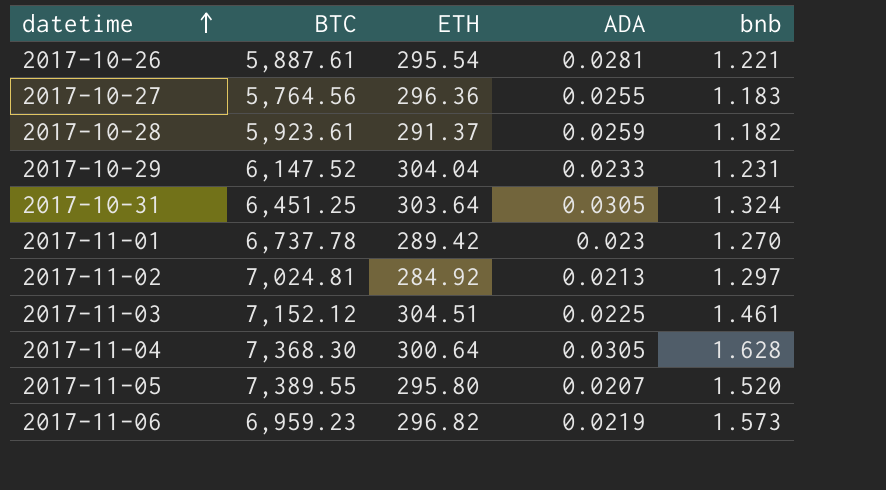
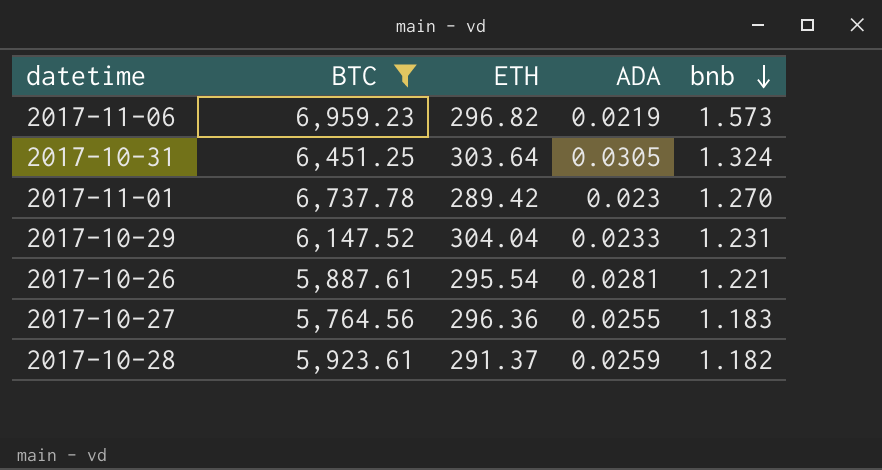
filter: none -> BTC <= 6,959.23
row order: datetime ascending -> bnb descending

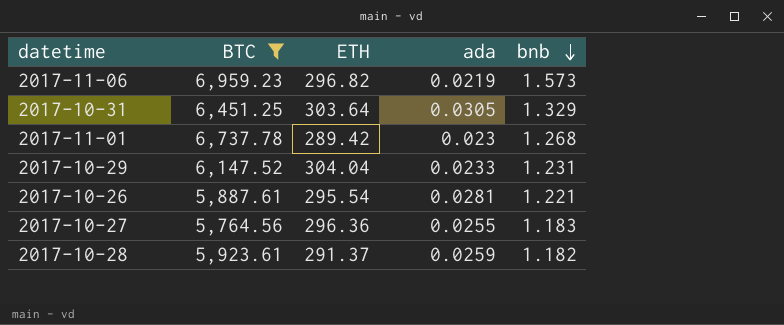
column name: ADA -> ada
2017-10-31 | bnb: 1.324 -> 1.329
2017-11-01 | bnb: 1.270 -> 1.268

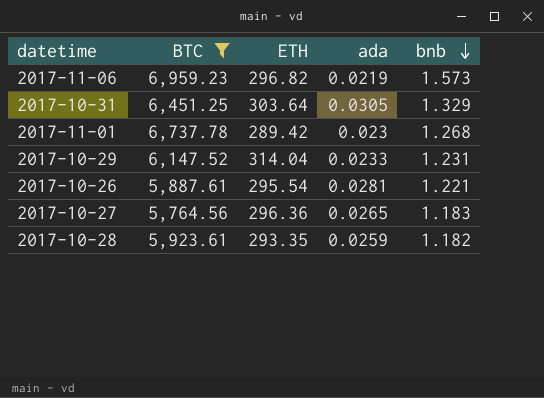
2017-10-29 | ETH: 304.04 -> 314.04
2017-10-27 | ada: 0.0255 -> 0.0265
2017-10-28 | ETH: 291.37 -> 293.35

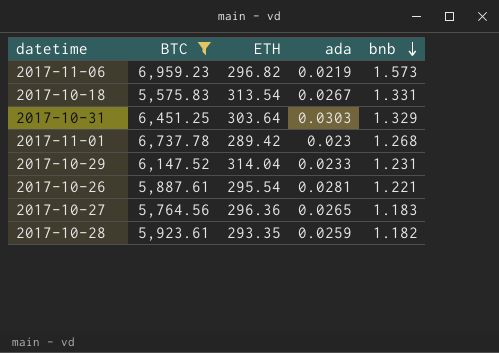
row 2017-10-18: none -> 5,575.83 | 313.54 | 0.0267 | 1.331
2017-10-31 | ada: 0.0305 -> 0.0303

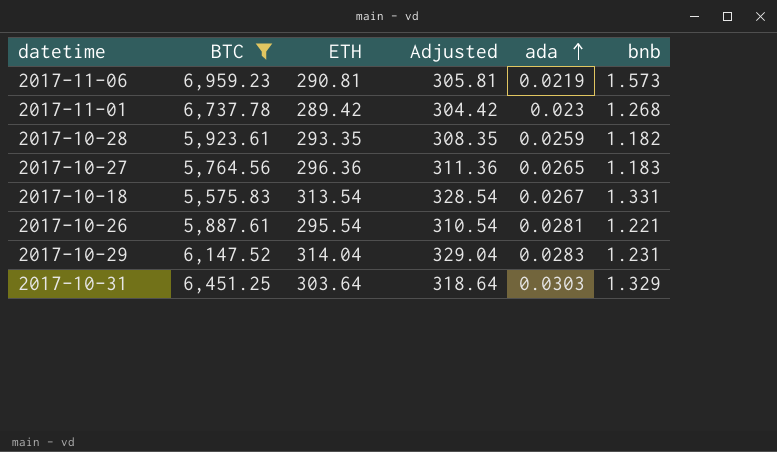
row order: bnb descending -> ada ascending
column Adjusted | formula: none -> [ETH] + 15
2017-11-06 | ETH: 296.82 -> 290.81
2017-10-29 | ada: 0.0233 -> 0.0283

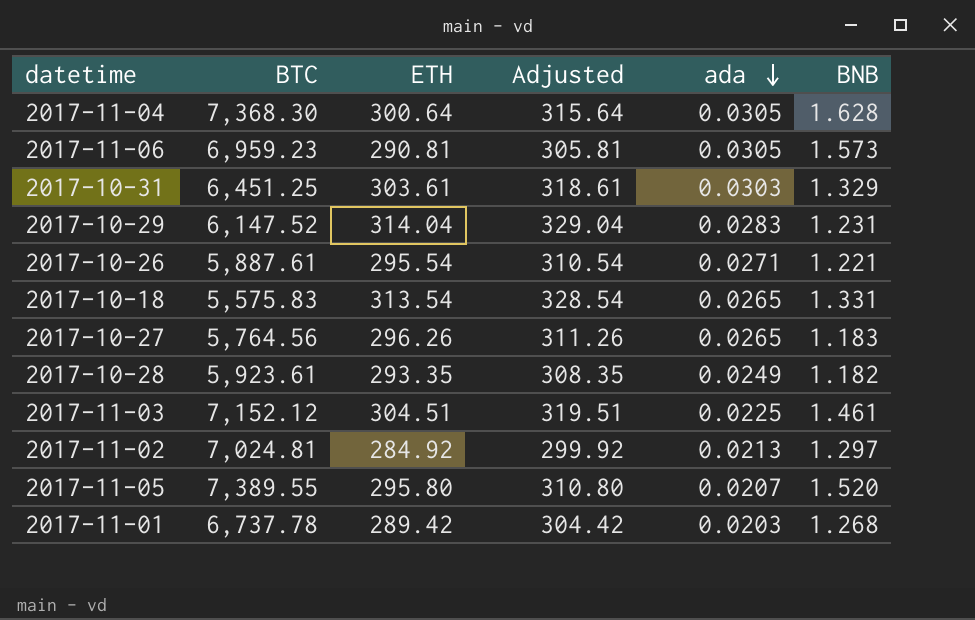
filter: BTC <= 6,959.23 -> none
row order: ada ascending -> ada descending
column name: bnb -> BNB
2017-11-06 | ada: 0.0219 -> 0.0305
2017-10-31 | ETH: 303.64 -> 303.61
2017-10-31 | Adjusted: 318.64 -> 318.61
2017-10-26 | ada: 0.0281 -> 0.0271
2017-10-18 | ada: 0.0267 -> 0.0265
2017-10-27 | ETH: 296.36 -> 296.26
2017-10-27 | Adjusted: 311.36 -> 311.26
2017-10-28 | ada: 0.0259 -> 0.0249
2017-11-01 | ada: 0.023 -> 0.0203

